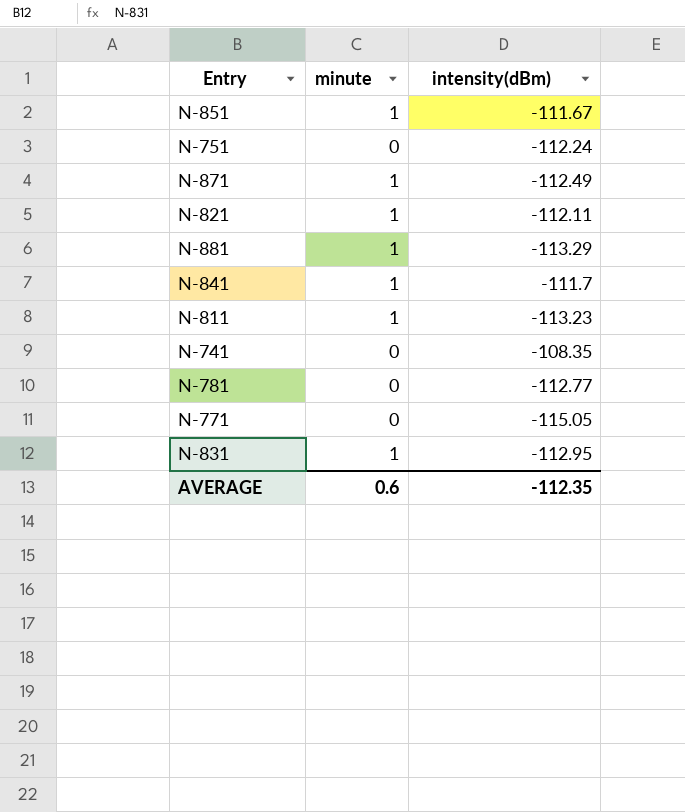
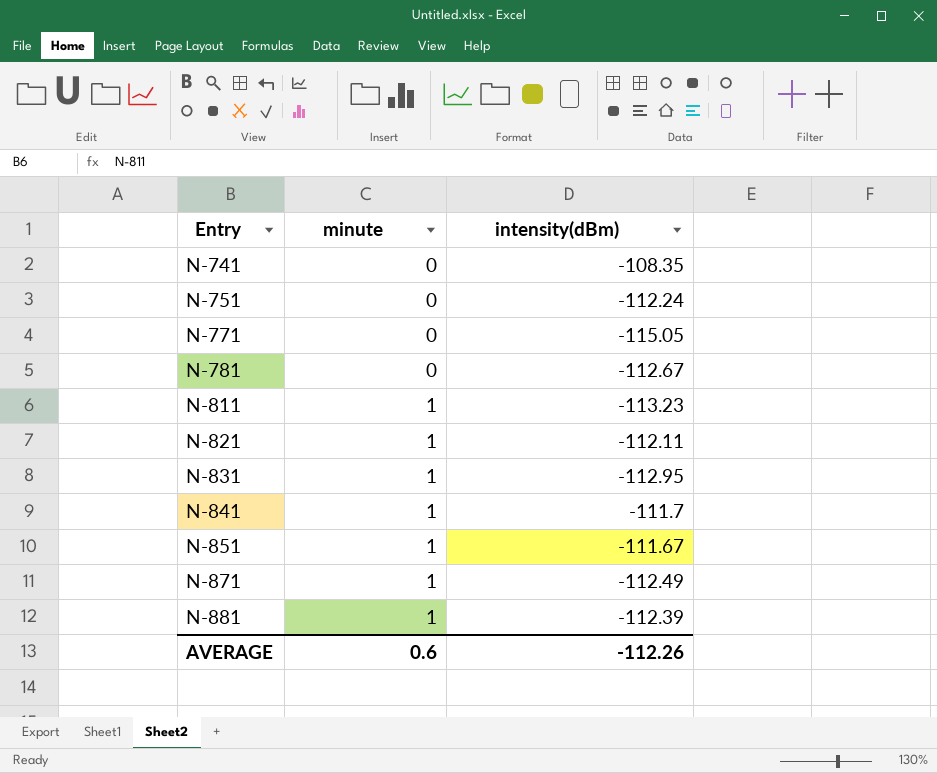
row order: none -> Entry ascending
N-781 | intensity(dBm): -112.77 -> -112.67
N-881 | intensity(dBm): -113.29 -> -112.39
AVERAGE | intensity(dBm): -112.35 -> -112.26

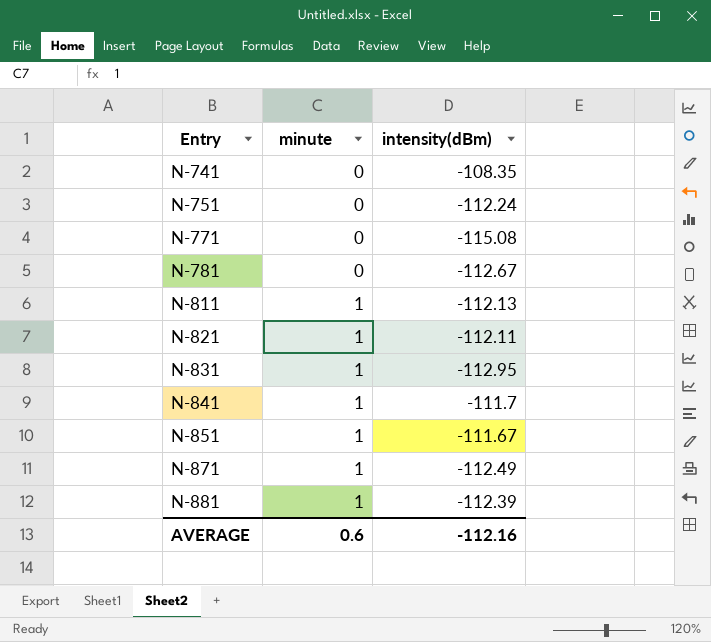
N-771 | intensity(dBm): -115.05 -> -115.08
N-811 | intensity(dBm): -113.23 -> -112.13
AVERAGE | intensity(dBm): -112.26 -> -112.16

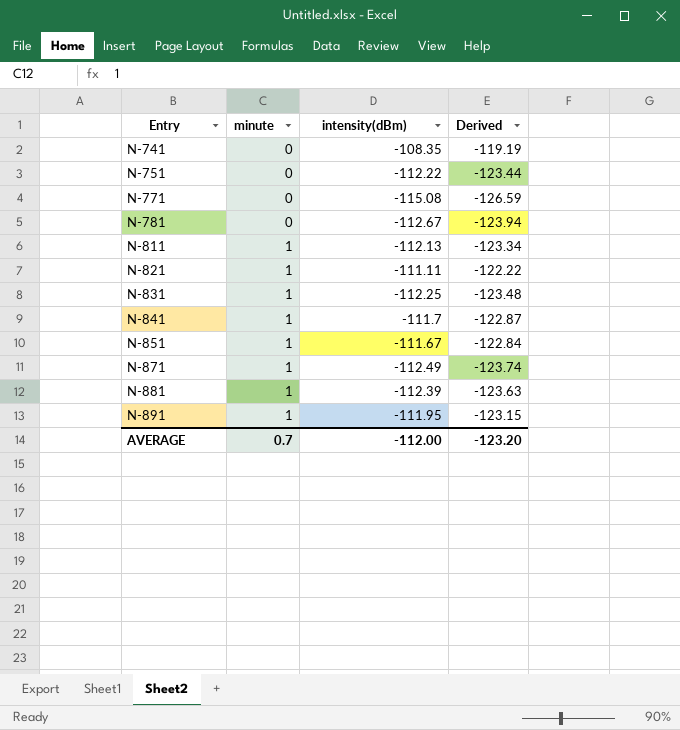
column Derived | formula: none -> [intensity(dBm)] * 1.1
N-751 | intensity(dBm): -112.24 -> -112.22
N-821 | intensity(dBm): -112.11 -> -111.11
N-831 | intensity(dBm): -112.95 -> -112.25
row N-891: none -> 1 | -111.95 | -123.15
AVERAGE | minute: 0.6 -> 0.7
AVERAGE | intensity(dBm): -112.16 -> -112.00

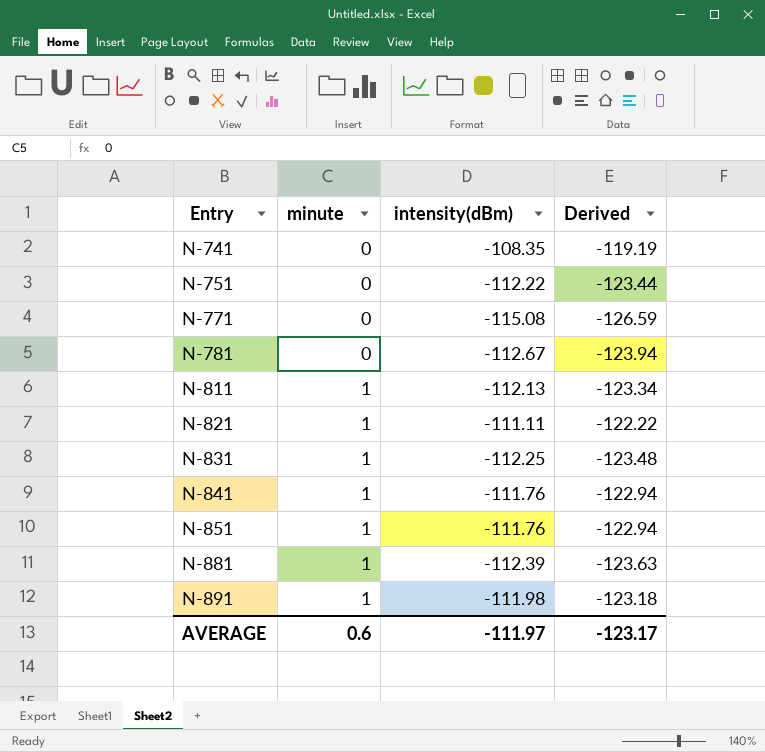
row N-871: 1 | -112.49 | -123.74 -> none
N-841 | intensity(dBm): -111.7 -> -111.76
N-841 | Derived: -122.87 -> -122.94
N-851 | intensity(dBm): -111.67 -> -111.76
N-851 | Derived: -122.84 -> -122.94
N-891 | intensity(dBm): -111.95 -> -111.98
N-891 | Derived: -123.15 -> -123.18
AVERAGE | minute: 0.7 -> 0.6
AVERAGE | intensity(dBm): -112.00 -> -111.97
AVERAGE | Derived: -123.20 -> -123.17

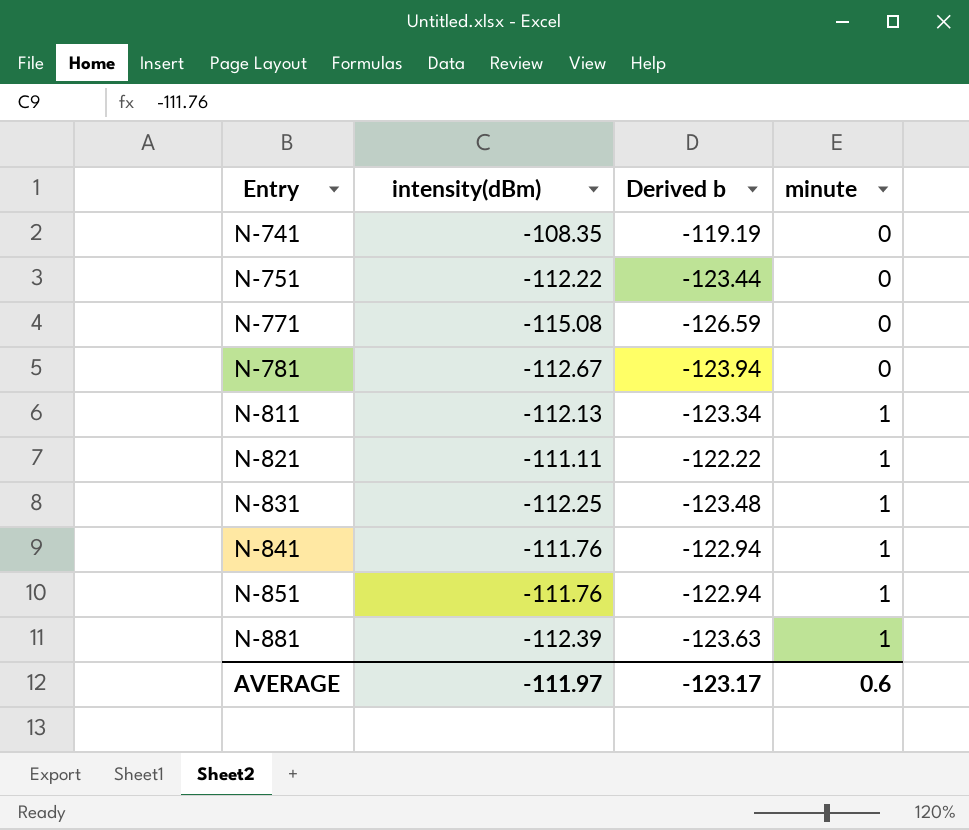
column name: Derived -> Derived b
column minute | position: 2 -> 4
row N-891: 1 | -111.98 | -123.18 -> none

